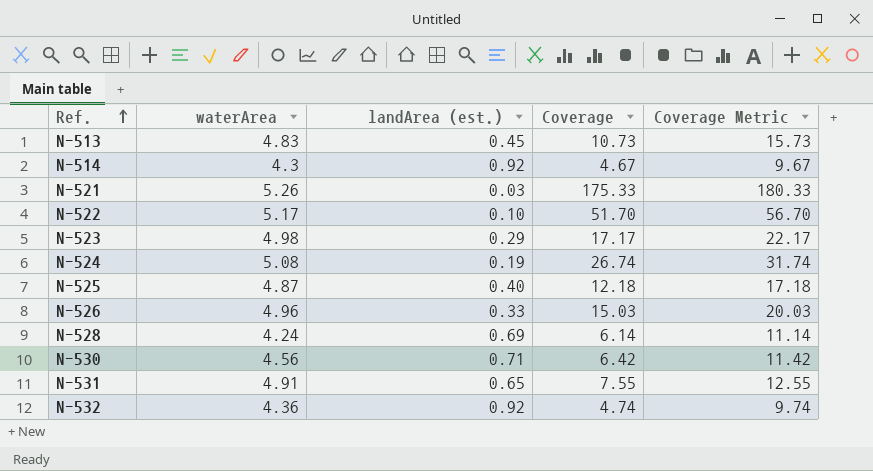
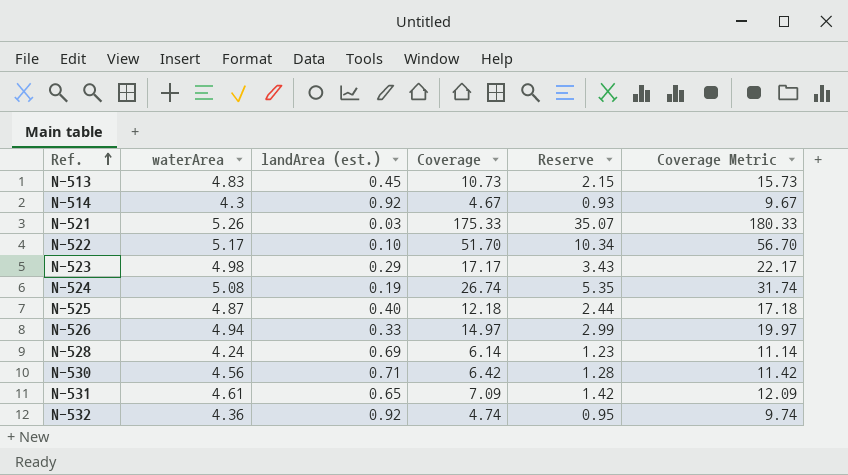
column Reserve | formula: none -> [Coverage] * 0.2
N-526 | waterArea: 4.96 -> 4.94
N-526 | Coverage: 15.03 -> 14.97
N-526 | Coverage Metric: 20.03 -> 19.97
N-531 | waterArea: 4.91 -> 4.61
N-531 | Coverage: 7.55 -> 7.09
N-531 | Coverage Metric: 12.55 -> 12.09

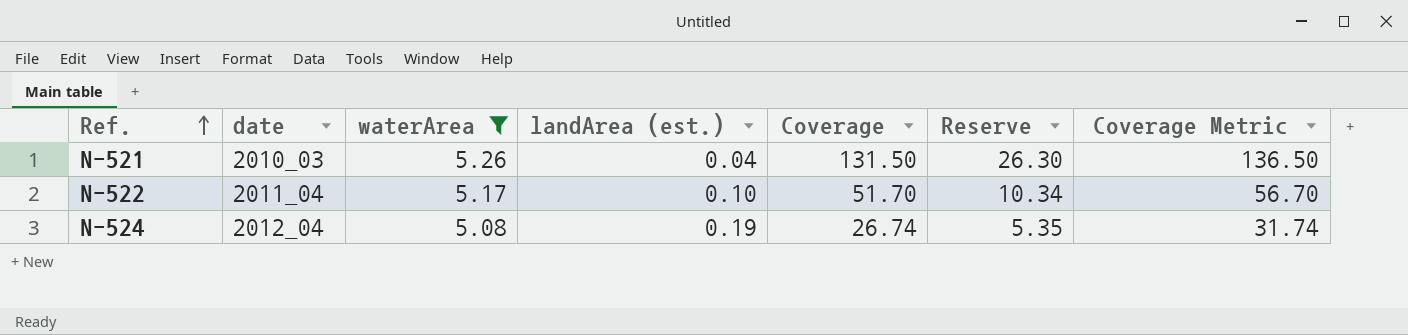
filter: none -> waterArea >= 5.08
column date | position: none -> 2
N-521 | landArea (est.): 0.03 -> 0.04
N-521 | Coverage: 175.33 -> 131.50
N-521 | Reserve: 35.07 -> 26.30
N-521 | Coverage Metric: 180.33 -> 136.50

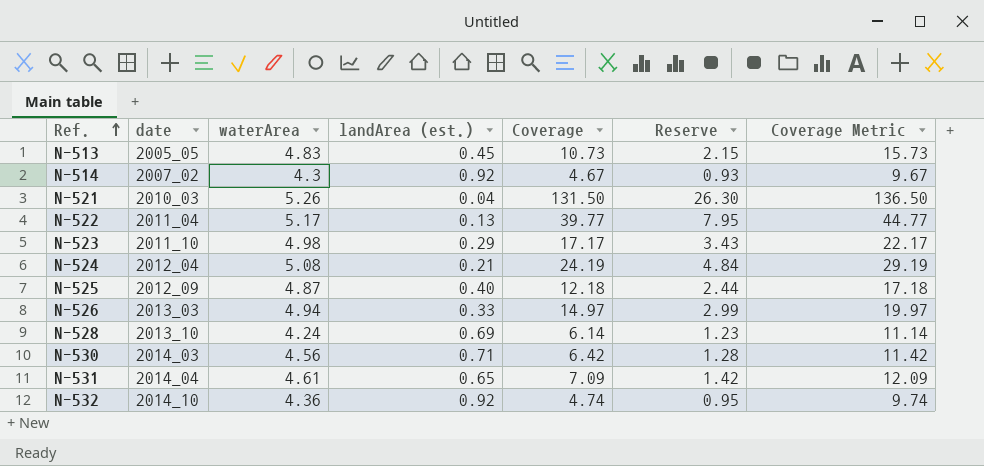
filter: waterArea >= 5.08 -> none
N-522 | landArea (est.): 0.10 -> 0.13
N-522 | Coverage: 51.70 -> 39.77
N-522 | Reserve: 10.34 -> 7.95
N-522 | Coverage Metric: 56.70 -> 44.77
N-524 | landArea (est.): 0.19 -> 0.21
N-524 | Coverage: 26.74 -> 24.19
N-524 | Reserve: 5.35 -> 4.84
N-524 | Coverage Metric: 31.74 -> 29.19

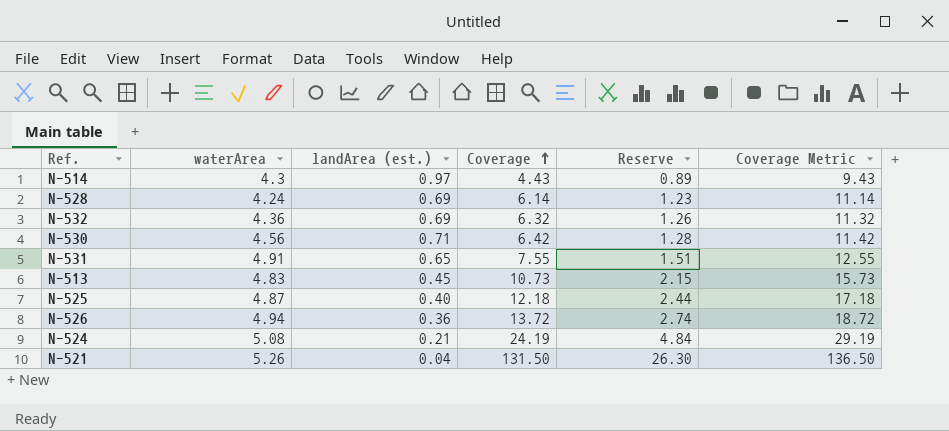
row order: Ref. ascending -> Coverage ascending
column date | position: 2 -> none
row N-522: 2011_04 | 5.17 | 0.13 | 39.77 | 7.95 | 44.77 -> none
row N-523: 2011_10 | 4.98 | 0.29 | 17.17 | 3.43 | 22.17 -> none
N-514 | landArea (est.): 0.92 -> 0.97
N-514 | Coverage: 4.67 -> 4.43
N-514 | Reserve: 0.93 -> 0.89
N-514 | Coverage Metric: 9.67 -> 9.43
N-532 | landArea (est.): 0.92 -> 0.69
N-532 | Coverage: 4.74 -> 6.32
N-532 | Reserve: 0.95 -> 1.26
N-532 | Coverage Metric: 9.74 -> 11.32
N-531 | waterArea: 4.61 -> 4.91
N-531 | Coverage: 7.09 -> 7.55
N-531 | Reserve: 1.42 -> 1.51
N-531 | Coverage Metric: 12.09 -> 12.55
N-526 | landArea (est.): 0.33 -> 0.36
N-526 | Coverage: 14.97 -> 13.72
N-526 | Reserve: 2.99 -> 2.74
N-526 | Coverage Metric: 19.97 -> 18.72

